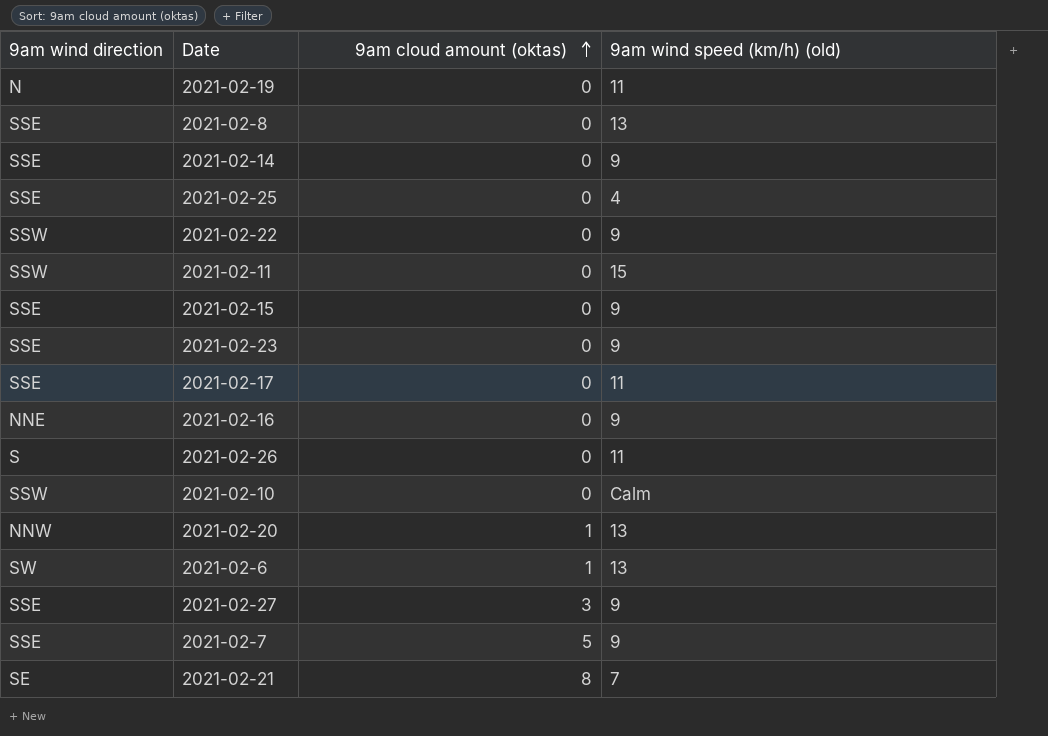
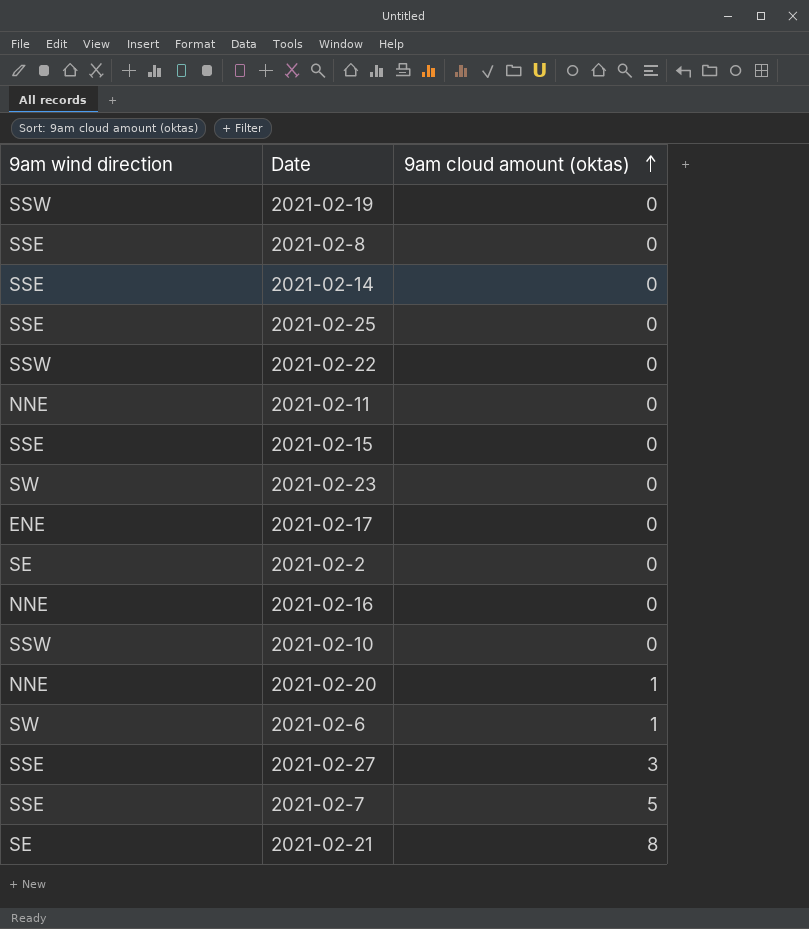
column 9am wind speed (km/h) (old) | position: 4 -> none
row 2021-02-26: S | 0 | 11 -> none
2021-02-19 | 9am wind direction: N -> SSW
2021-02-11 | 9am wind direction: SSW -> NNE
2021-02-23 | 9am wind direction: SSE -> SW
2021-02-17 | 9am wind direction: SSE -> ENE
row 2021-02-2: none -> SE | 0
2021-02-20 | 9am wind direction: NNW -> NNE

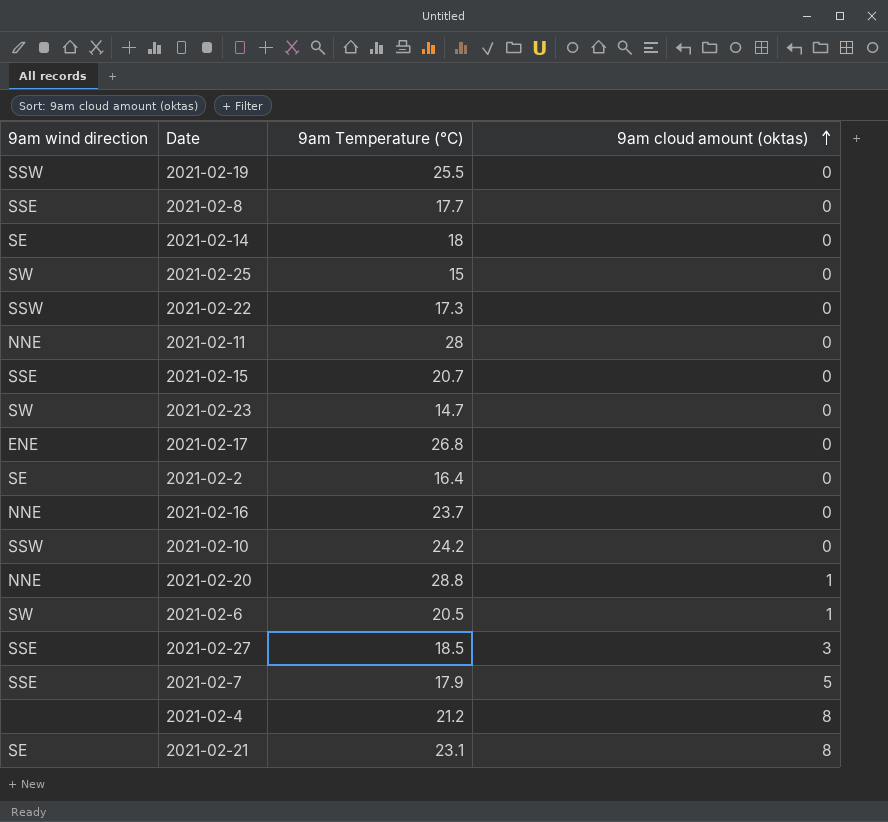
column 9am Temperature (°C) | position: none -> 3
2021-02-14 | 9am wind direction: SSE -> SE
2021-02-25 | 9am wind direction: SSE -> SW
row 2021-02-4: none -> none | 21.2 | 8

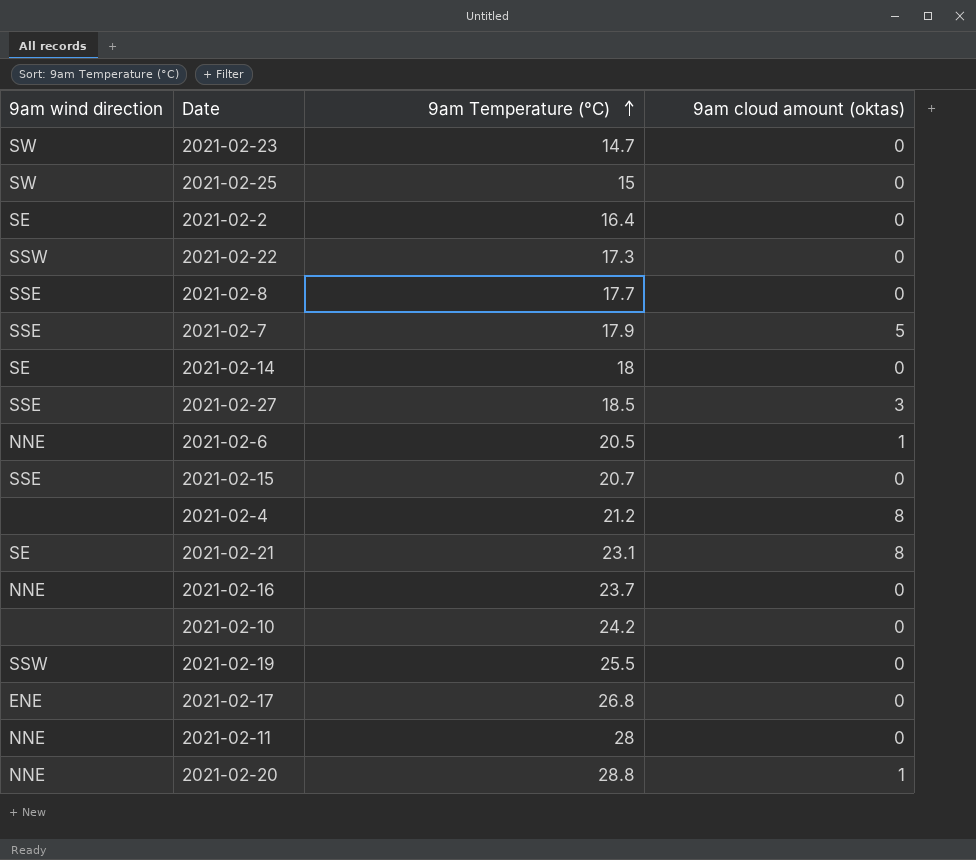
row order: 9am cloud amount (oktas) ascending -> 9am Temperature (°C) ascending
2021-02-6 | 9am wind direction: SW -> NNE
2021-02-10 | 9am wind direction: SSW -> none

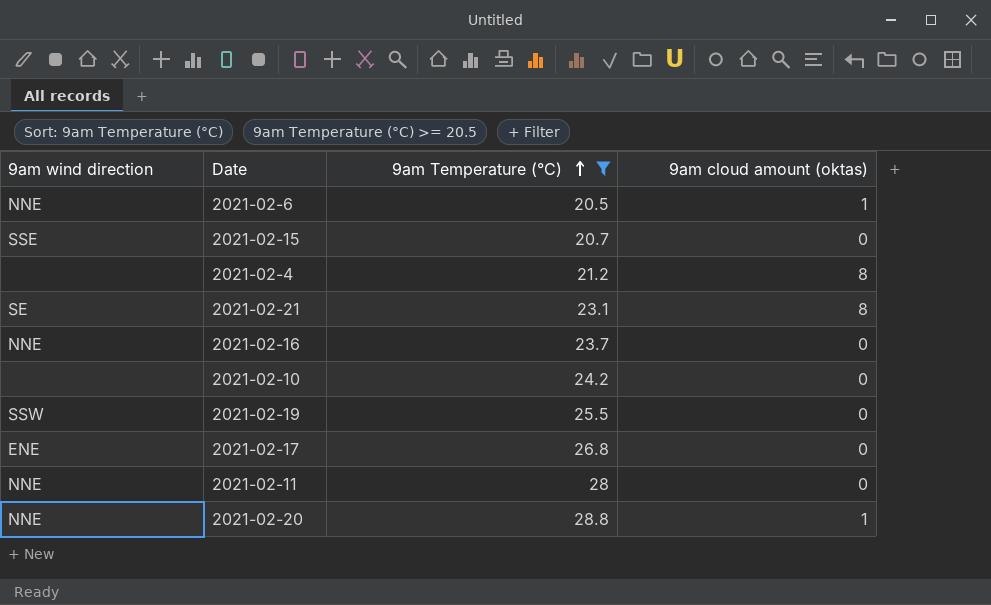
filter: none -> 9am Temperature (°C) >= 20.5

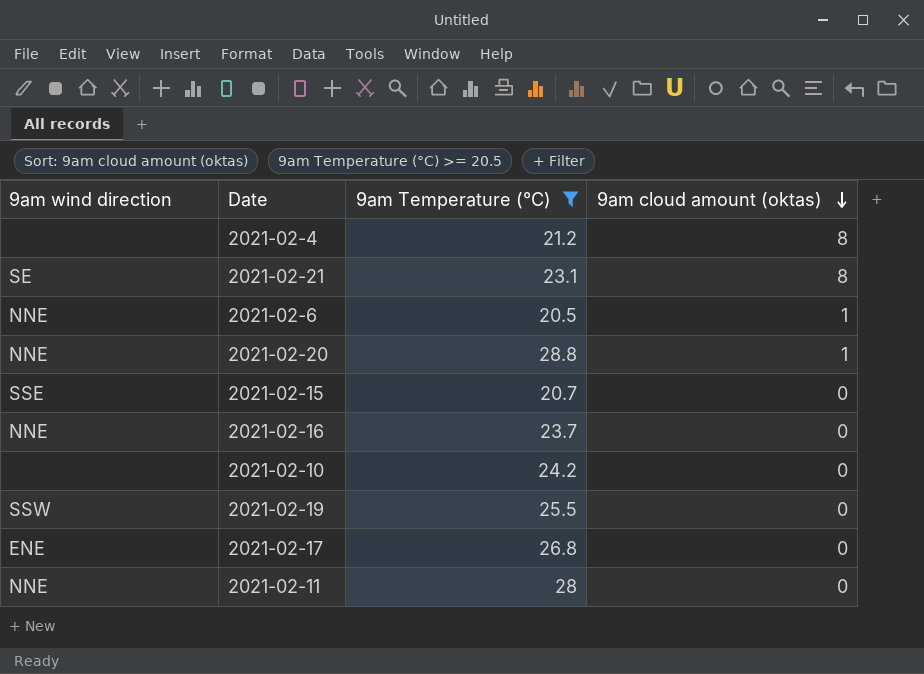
row order: 9am Temperature (°C) ascending -> 9am cloud amount (oktas) descending

